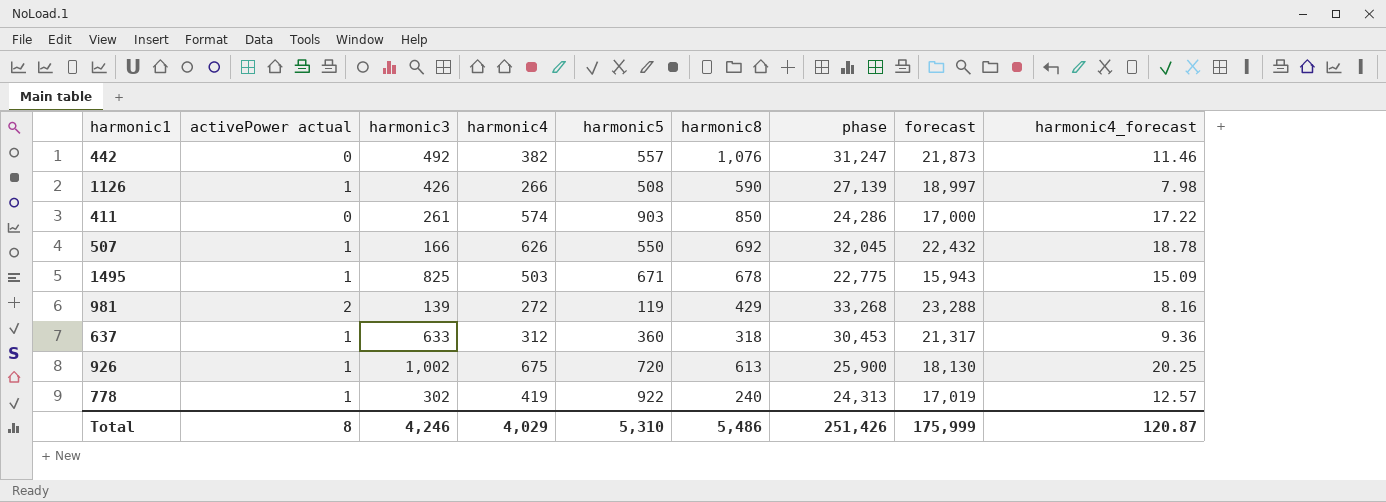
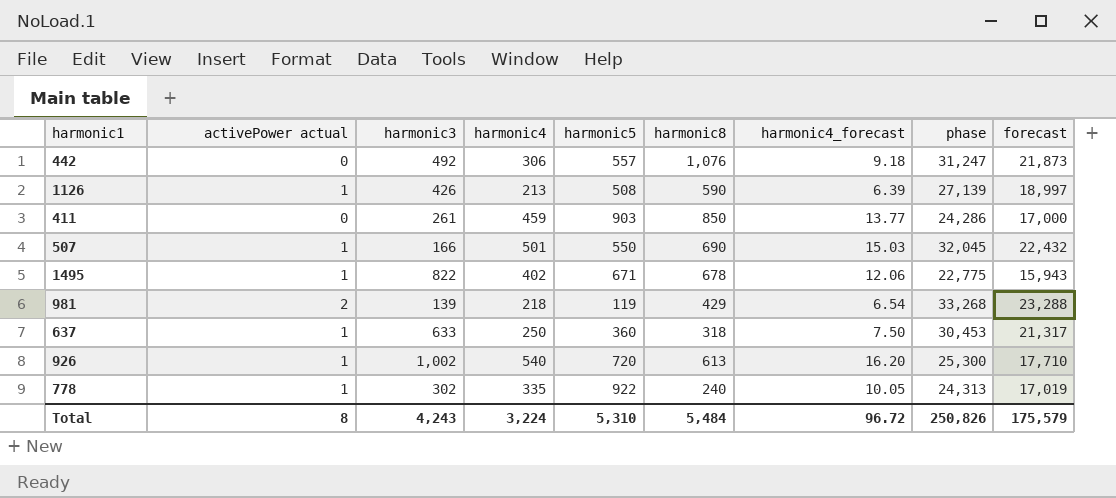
column harmonic4_forecast | position: 9 -> 7
442 | harmonic4: 382 -> 306
442 | harmonic4_forecast: 11.46 -> 9.18
1126 | harmonic4: 266 -> 213
1126 | harmonic4_forecast: 7.98 -> 6.39
411 | harmonic4: 574 -> 459
411 | harmonic4_forecast: 17.22 -> 13.77
507 | harmonic4: 626 -> 501
507 | harmonic8: 692 -> 690
507 | harmonic4_forecast: 18.78 -> 15.03
1495 | harmonic3: 825 -> 822
1495 | harmonic4: 503 -> 402
1495 | harmonic4_forecast: 15.09 -> 12.06
981 | harmonic4: 272 -> 218
981 | harmonic4_forecast: 8.16 -> 6.54
637 | harmonic4: 312 -> 250
637 | harmonic4_forecast: 9.36 -> 7.50
926 | harmonic4: 675 -> 540
926 | harmonic4_forecast: 20.25 -> 16.20
926 | phase: 25,900 -> 25,300
926 | forecast: 18,130 -> 17,710
778 | harmonic4: 419 -> 335
778 | harmonic4_forecast: 12.57 -> 10.05
Total | harmonic3: 4,246 -> 4,243
Total | harmonic4: 4,029 -> 3,224
Total | harmonic8: 5,486 -> 5,484
Total | harmonic4_forecast: 120.87 -> 96.72
Total | phase: 251,426 -> 250,826
Total | forecast: 175,999 -> 175,579

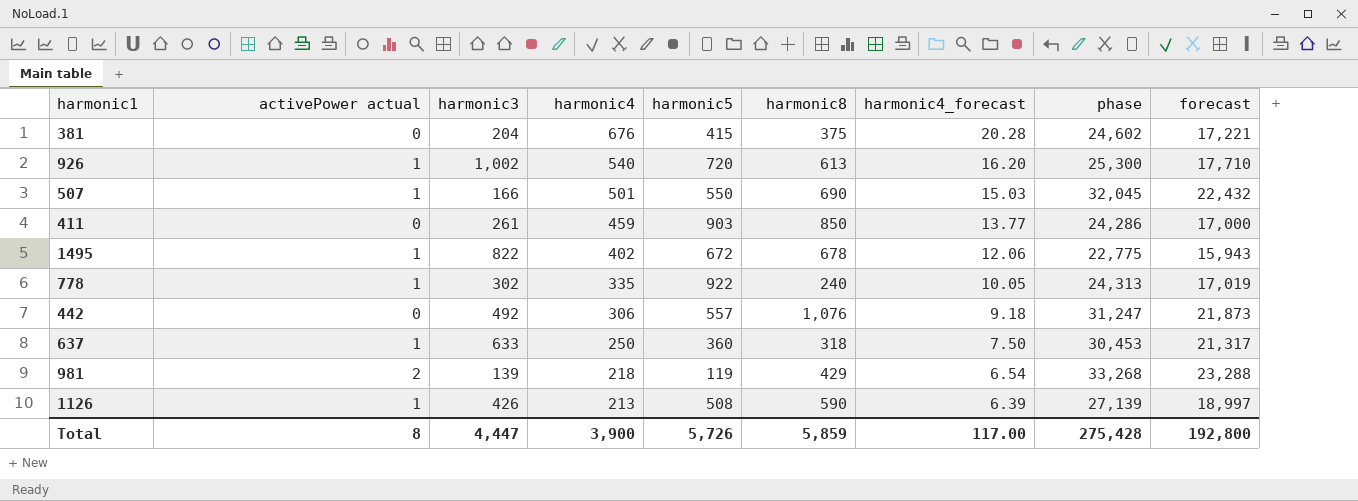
row order: none -> harmonic4 descending
row 381: none -> 0 | 204 | 676 | 415 | 375 | 20.28 | 24,602 | 17,221
1495 | harmonic5: 671 -> 672
Total | harmonic3: 4,243 -> 4,447
Total | harmonic4: 3,224 -> 3,900
Total | harmonic5: 5,310 -> 5,726
Total | harmonic8: 5,484 -> 5,859
Total | harmonic4_forecast: 96.72 -> 117.00
Total | phase: 250,826 -> 275,428
Total | forecast: 175,579 -> 192,800

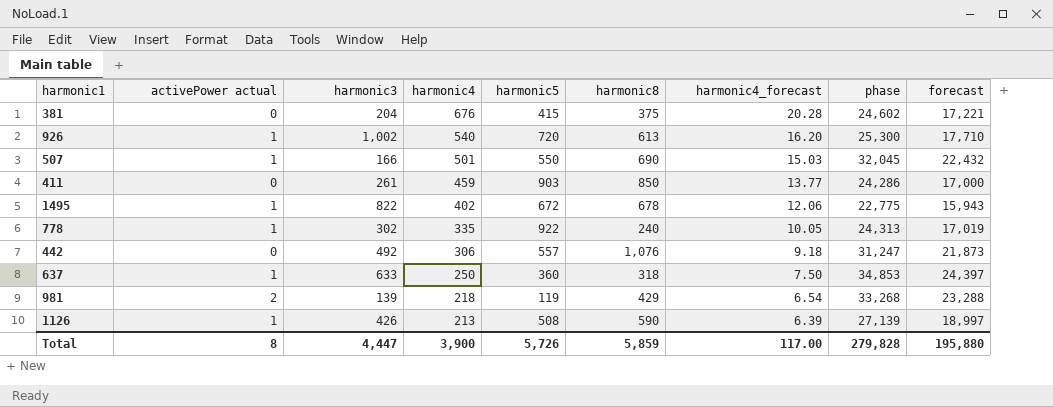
637 | phase: 30,453 -> 34,853
637 | forecast: 21,317 -> 24,397
Total | phase: 275,428 -> 279,828
Total | forecast: 192,800 -> 195,880

